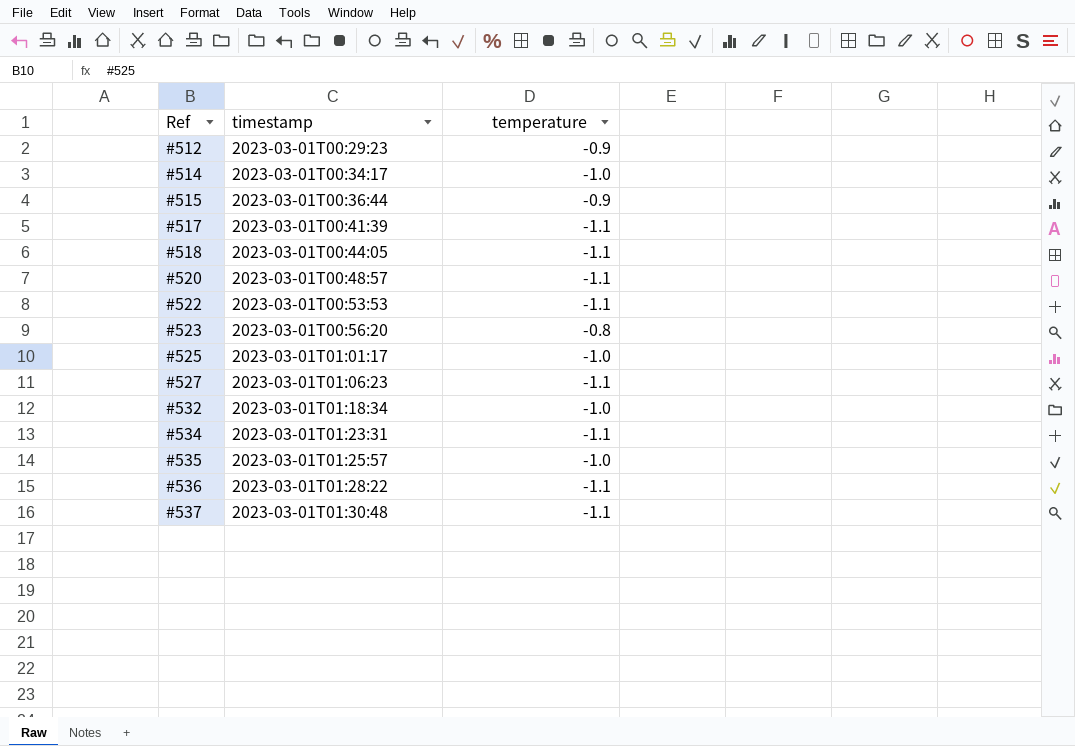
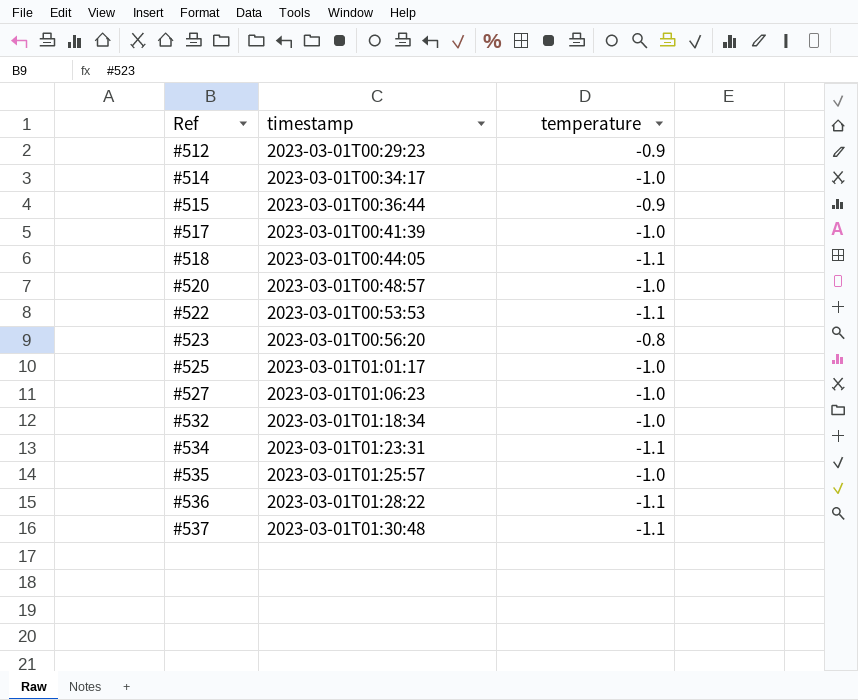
#517 | temperature: -1.1 -> -1.0
#520 | temperature: -1.1 -> -1.0
#527 | temperature: -1.1 -> -1.0

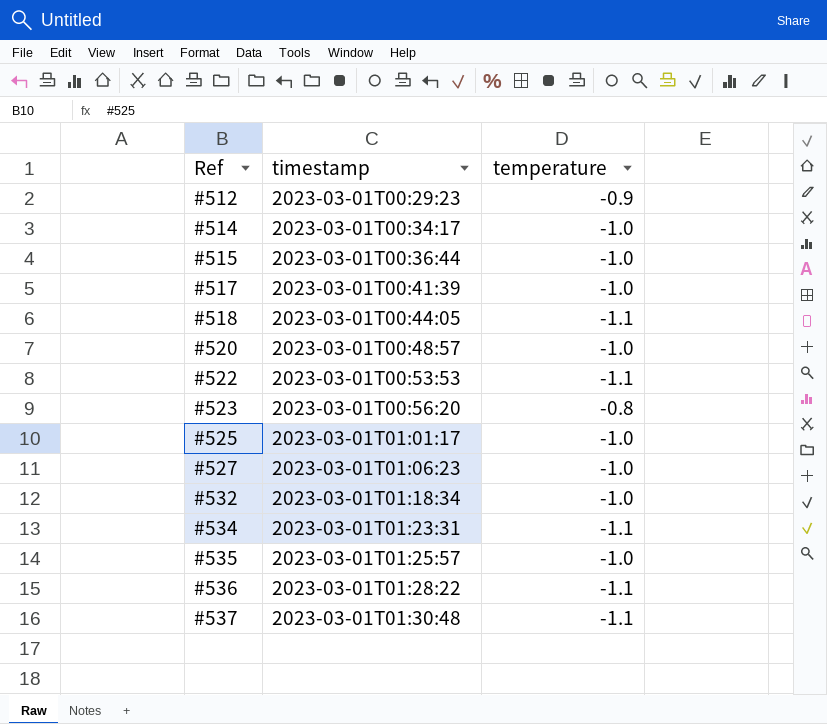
#515 | temperature: -0.9 -> -1.0

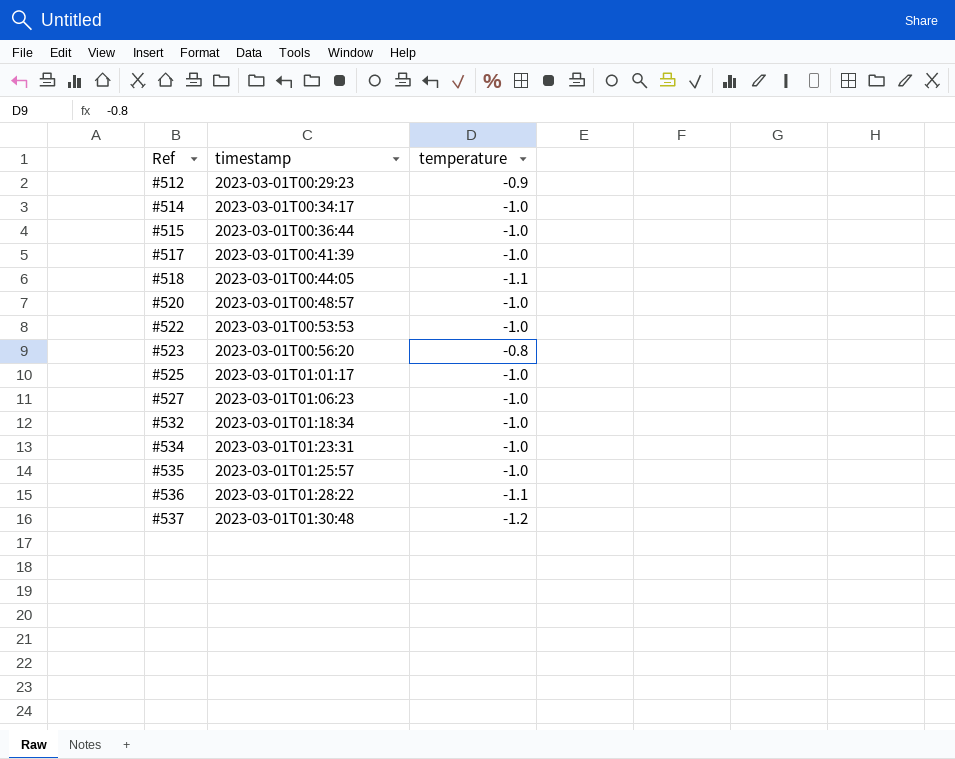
#522 | temperature: -1.1 -> -1.0
#534 | temperature: -1.1 -> -1.0
#537 | temperature: -1.1 -> -1.2

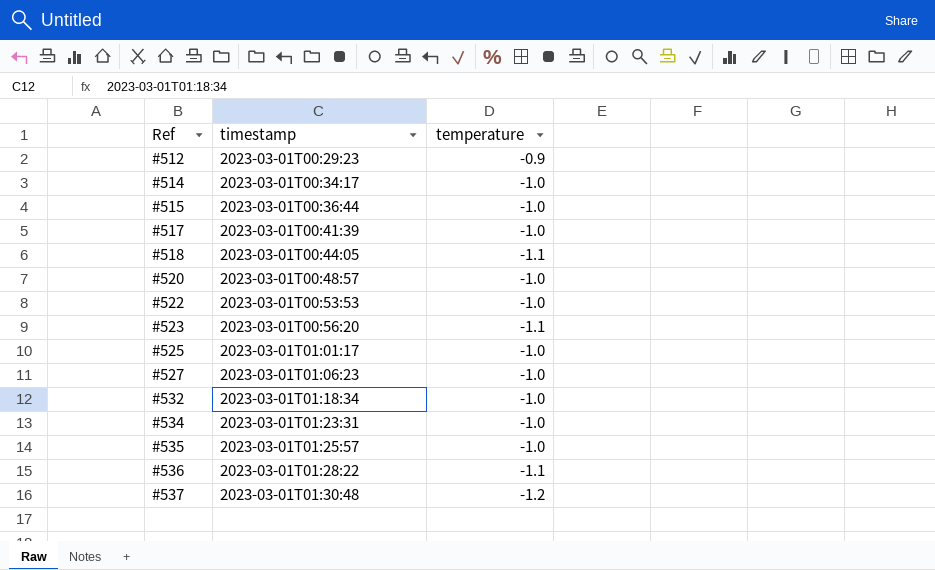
#523 | temperature: -0.8 -> -1.1

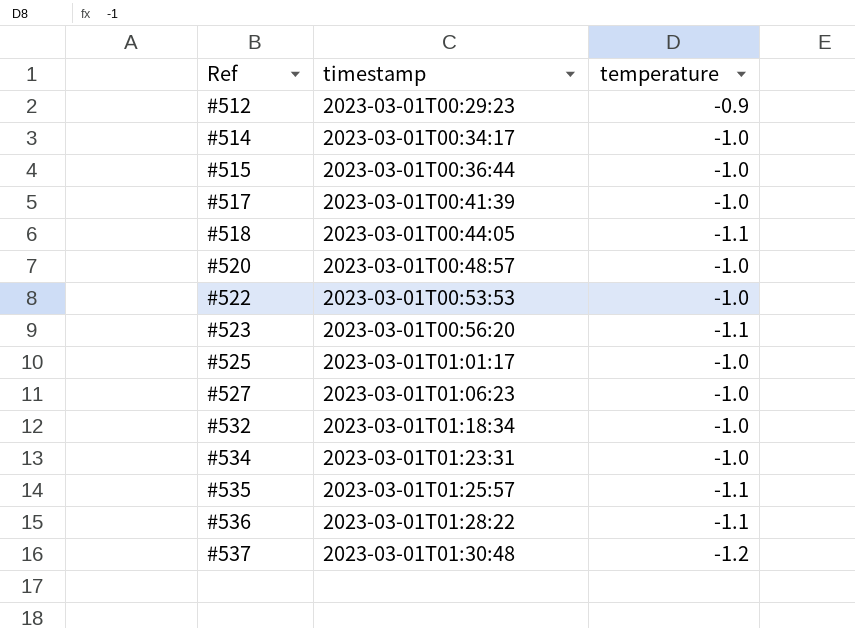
#535 | temperature: -1.0 -> -1.1

